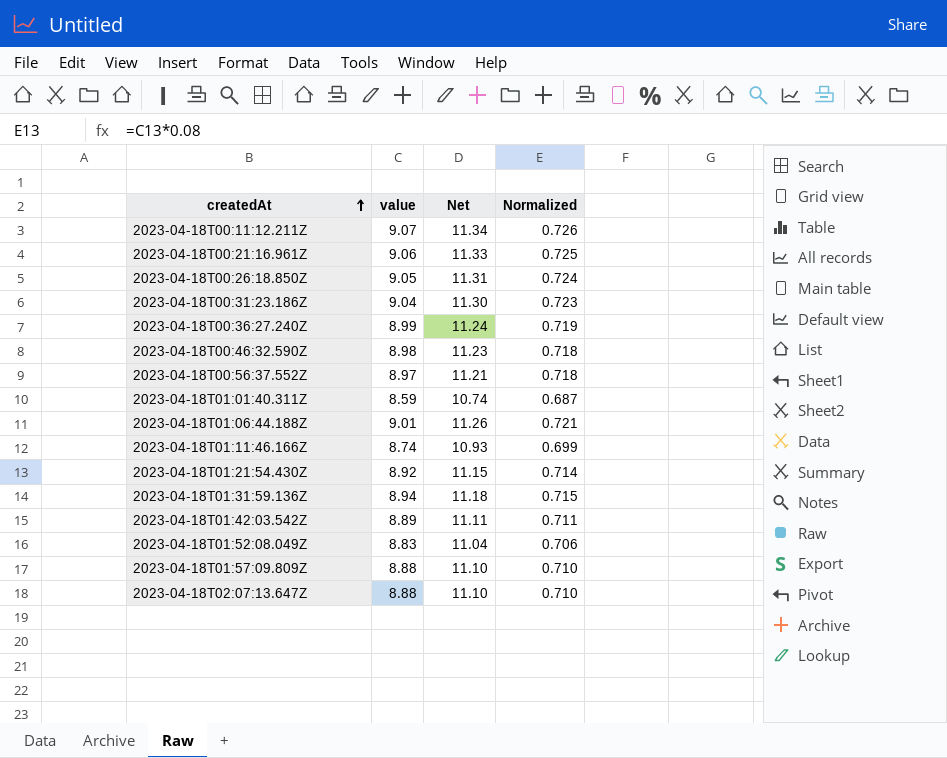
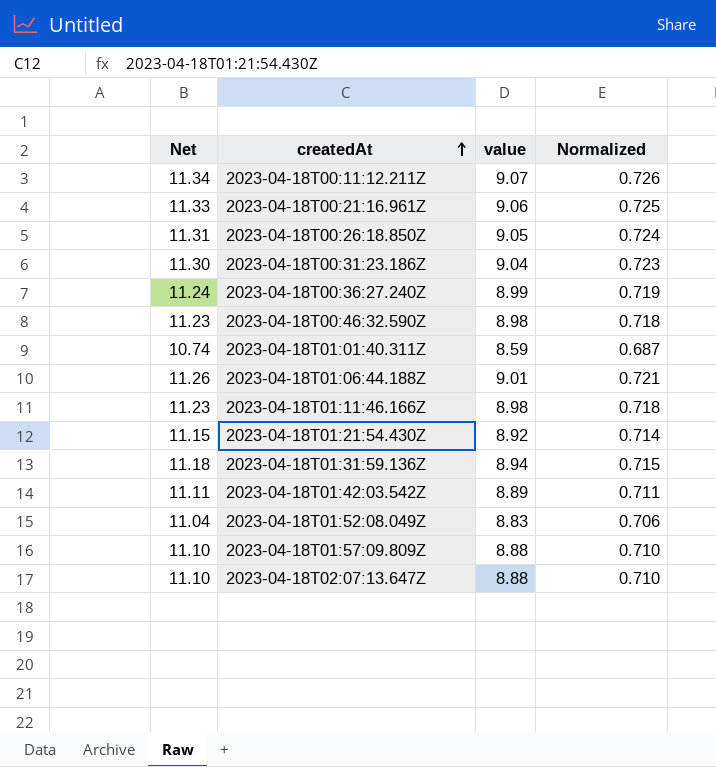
column Net | position: 3 -> 1
row 2023-04-18T00:56:37.552Z: 8.97 | 11.21 | 0.718 -> none
2023-04-18T01:11:46.166Z | Net: 10.93 -> 11.23
2023-04-18T01:11:46.166Z | value: 8.74 -> 8.98
2023-04-18T01:11:46.166Z | Normalized: 0.699 -> 0.718

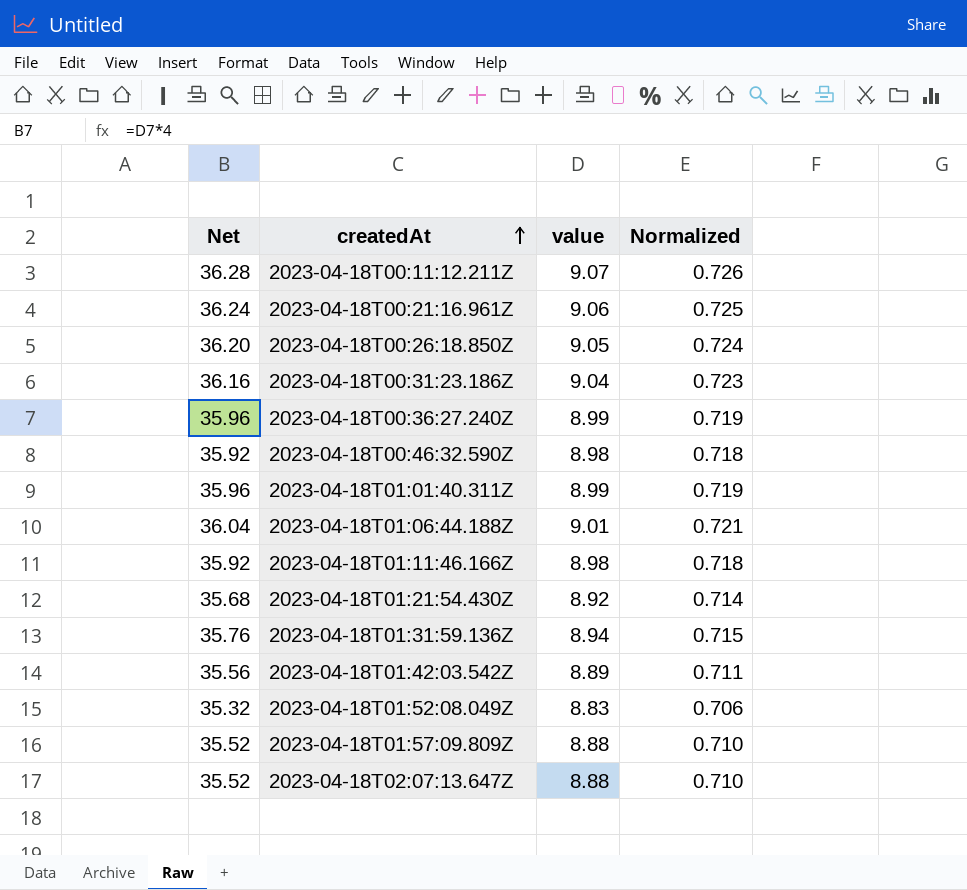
column Net | formula: [value] * 1.25 -> [value] * 4
2023-04-18T01:01:40.311Z | value: 8.59 -> 8.99
2023-04-18T01:01:40.311Z | Normalized: 0.687 -> 0.719

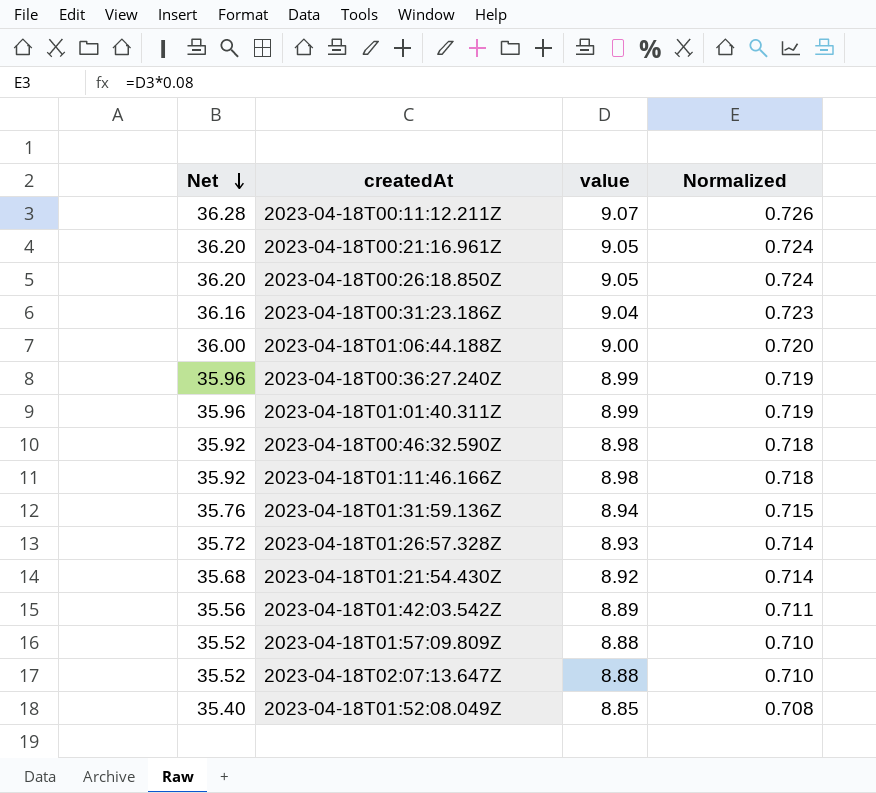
row order: createdAt ascending -> Net descending
2023-04-18T00:21:16.961Z | Net: 36.24 -> 36.20
2023-04-18T00:21:16.961Z | value: 9.06 -> 9.05
2023-04-18T00:21:16.961Z | Normalized: 0.725 -> 0.724
2023-04-18T01:06:44.188Z | Net: 36.04 -> 36.00
2023-04-18T01:06:44.188Z | value: 9.01 -> 9.00
2023-04-18T01:06:44.188Z | Normalized: 0.721 -> 0.720
row 2023-04-18T01:26:57.328Z: none -> 35.72 | 8.93 | 0.714
2023-04-18T01:52:08.049Z | Net: 35.32 -> 35.40
2023-04-18T01:52:08.049Z | value: 8.83 -> 8.85
2023-04-18T01:52:08.049Z | Normalized: 0.706 -> 0.708

